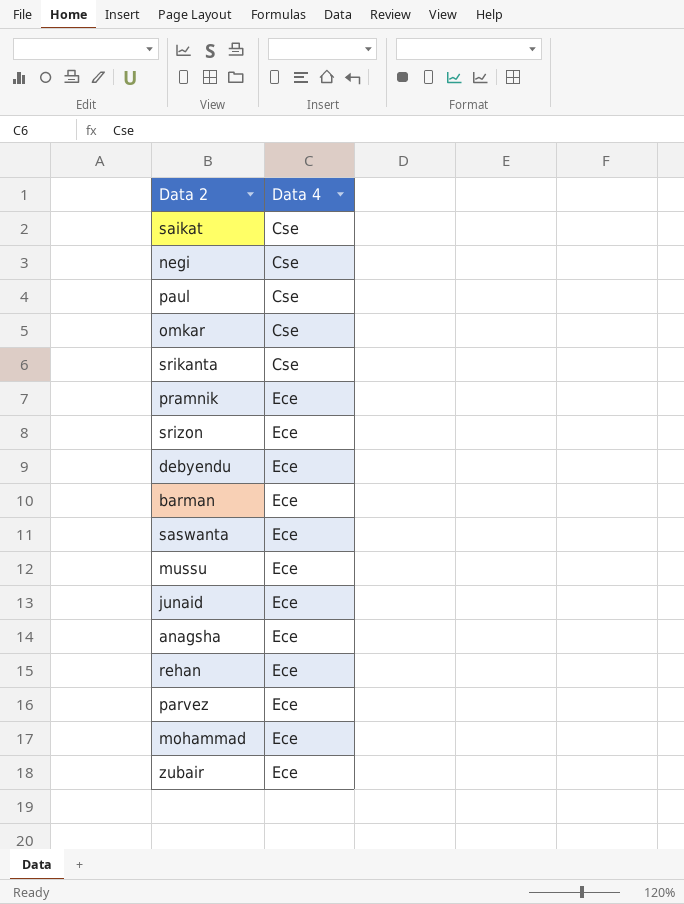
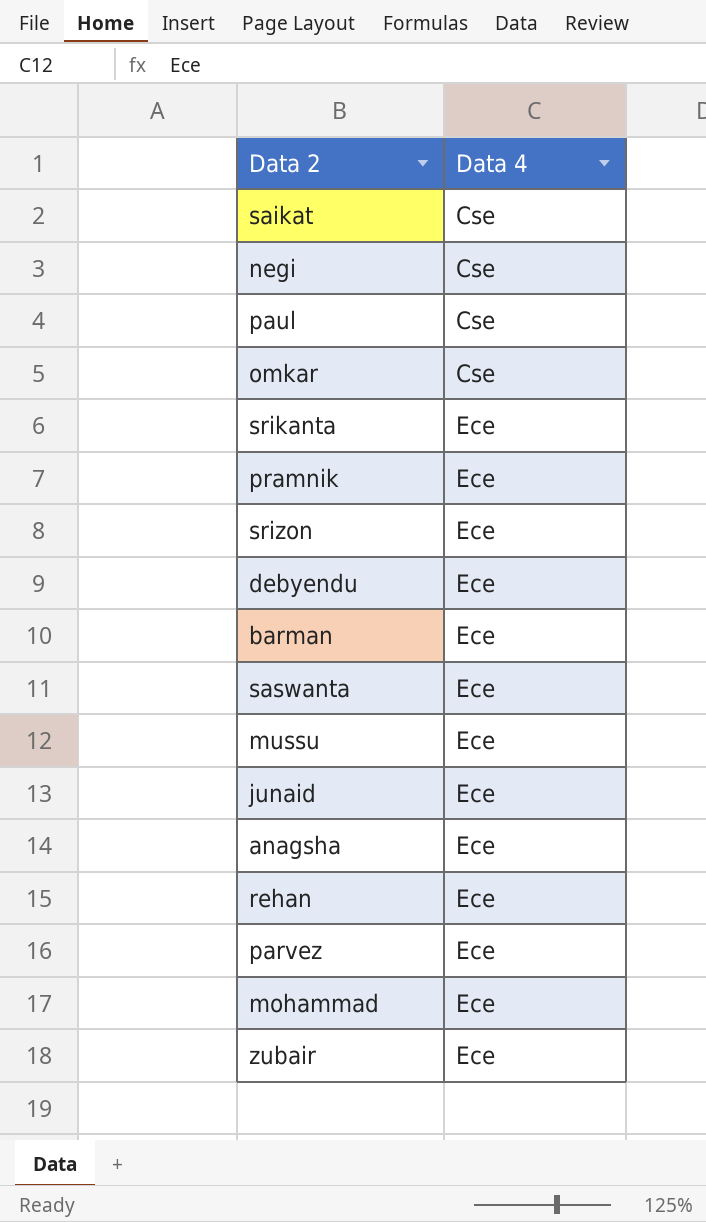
srikanta | Data 4: Cse -> Ece

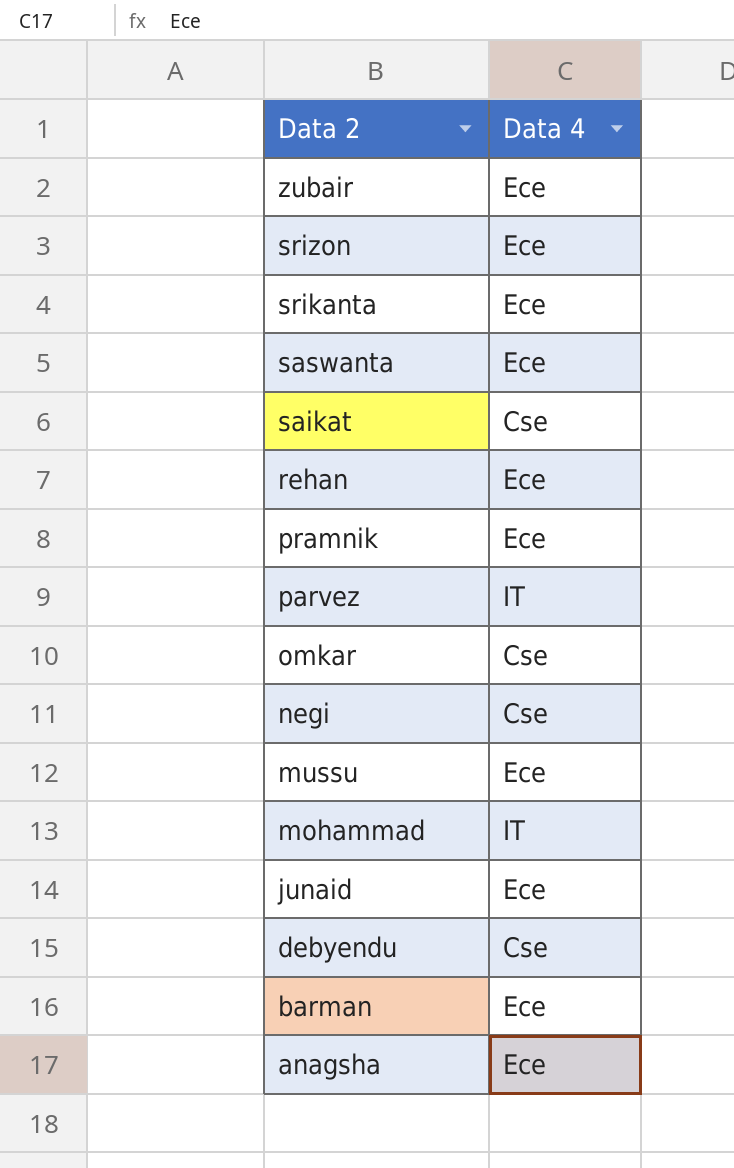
row order: Data 4 ascending -> Data 2 descending
row paul: Cse -> none
parvez | Data 4: Ece -> IT
mohammad | Data 4: Ece -> IT
debyendu | Data 4: Ece -> Cse

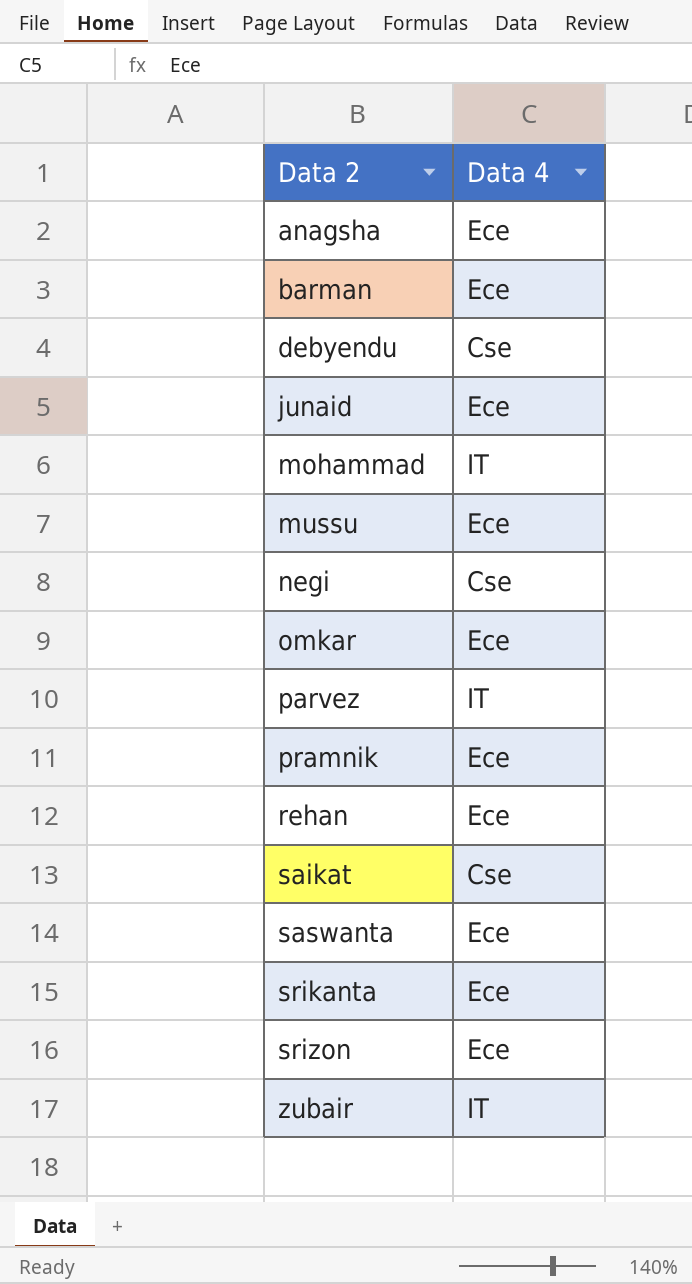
row order: Data 2 descending -> Data 2 ascending
omkar | Data 4: Cse -> Ece
zubair | Data 4: Ece -> IT

